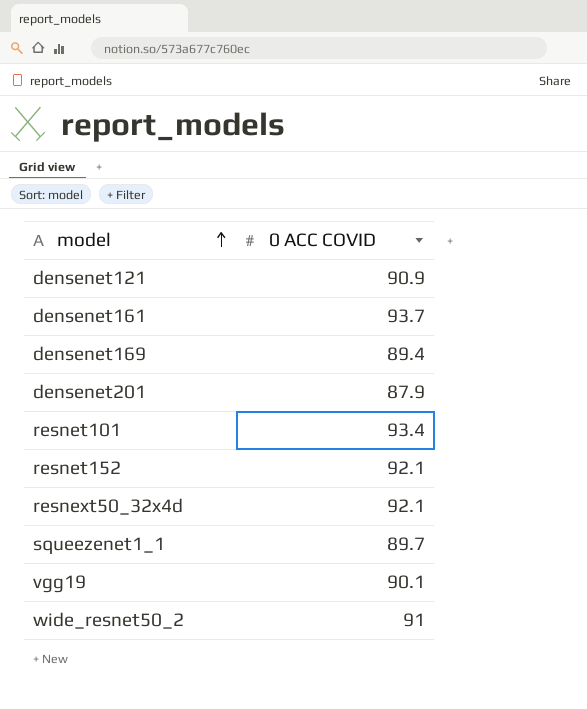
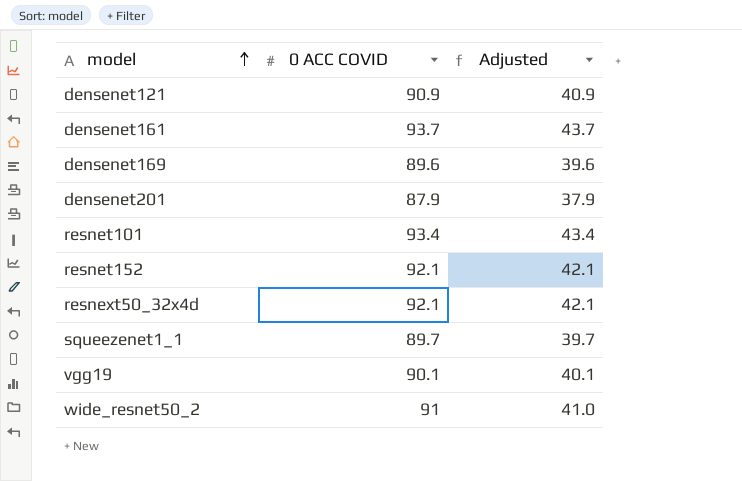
column Adjusted | formula: none -> [0 ACC COVID] - 50
densenet169 | 0 ACC COVID: 89.4 -> 89.6

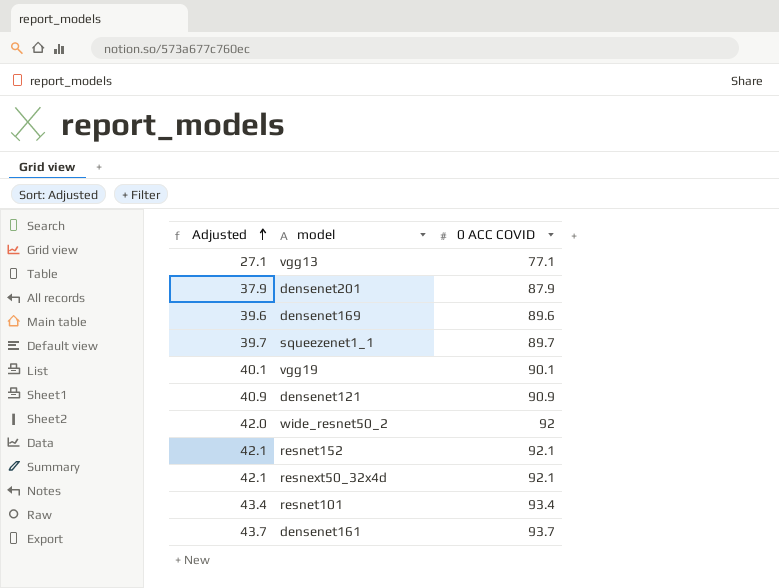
row order: model ascending -> Adjusted ascending
column Adjusted | position: 3 -> 1
row vgg13: none -> 27.1 | 77.1
wide_resnet50_2 | Adjusted: 41.0 -> 42.0
wide_resnet50_2 | 0 ACC COVID: 91 -> 92

